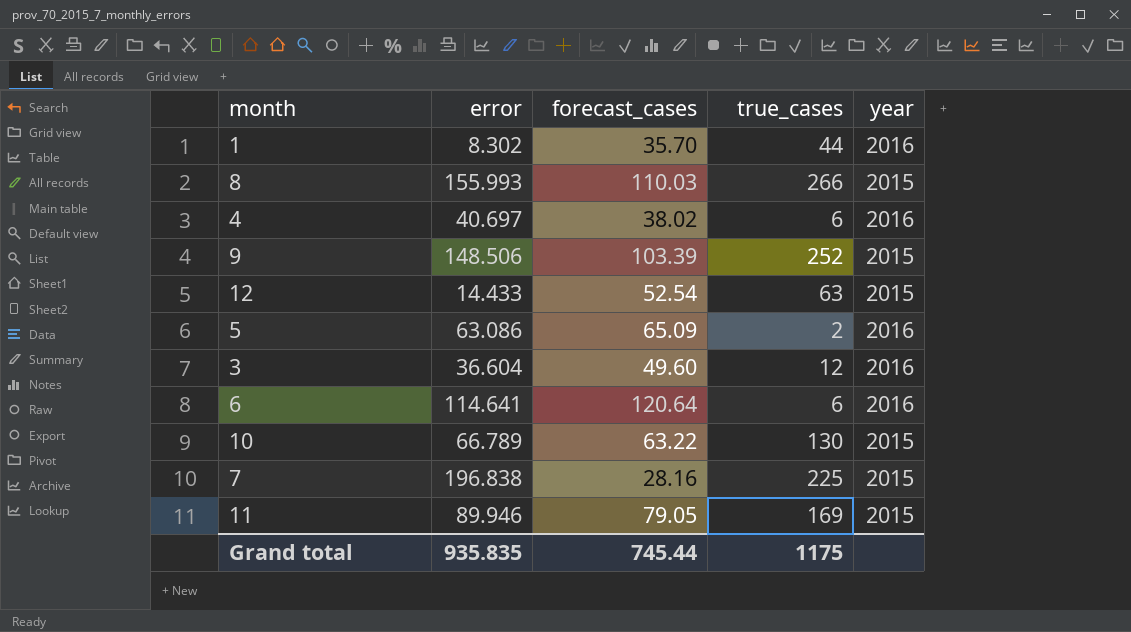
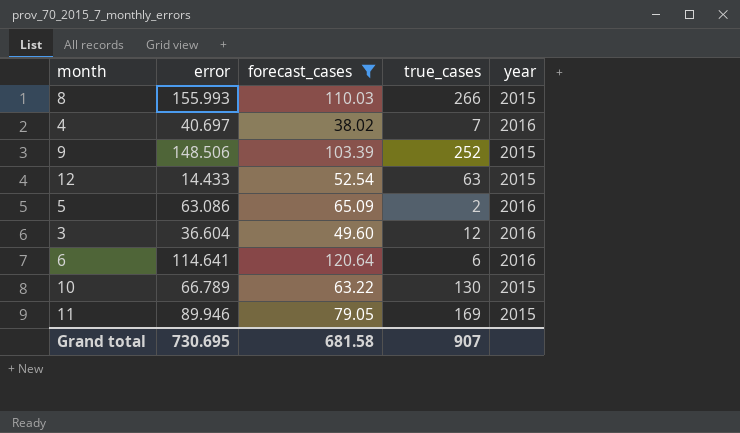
filter: none -> forecast_cases >= 38.02
4 | true_cases: 6 -> 7
Grand total | error: 935.835 -> 730.695
Grand total | forecast_cases: 745.44 -> 681.58
Grand total | true_cases: 1175 -> 907

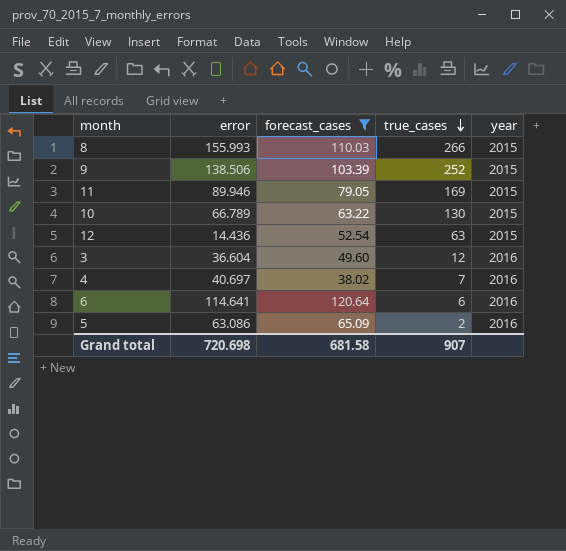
row order: none -> true_cases descending
9 | error: 148.506 -> 138.506
12 | error: 14.433 -> 14.436
Grand total | error: 730.695 -> 720.698

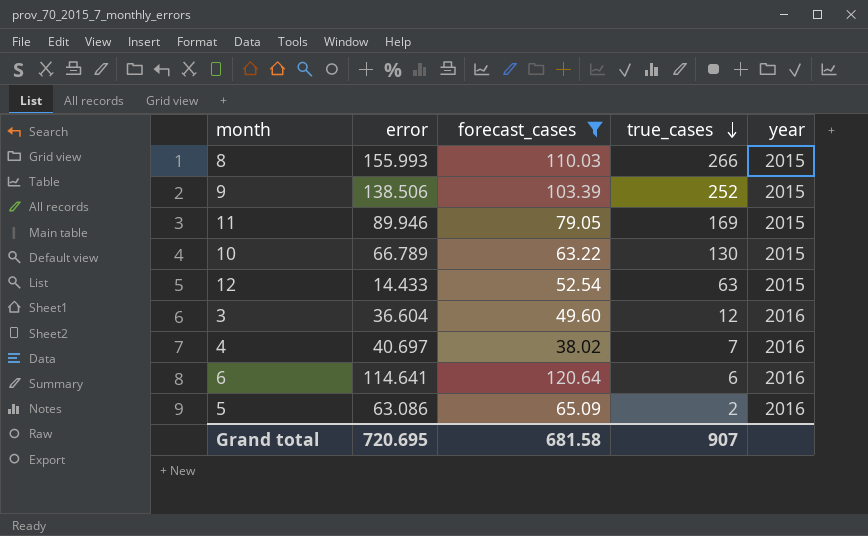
12 | error: 14.436 -> 14.433
Grand total | error: 720.698 -> 720.695

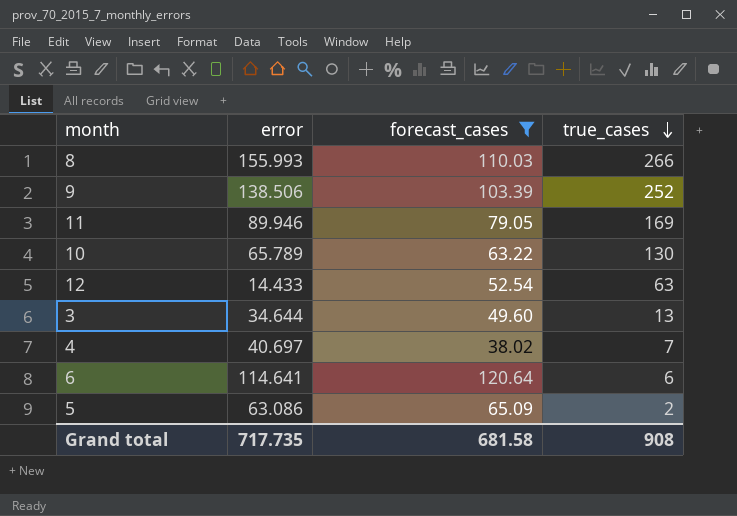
column year | position: 5 -> none
10 | error: 66.789 -> 65.789
3 | error: 36.604 -> 34.644
3 | true_cases: 12 -> 13
Grand total | error: 720.695 -> 717.735
Grand total | true_cases: 907 -> 908

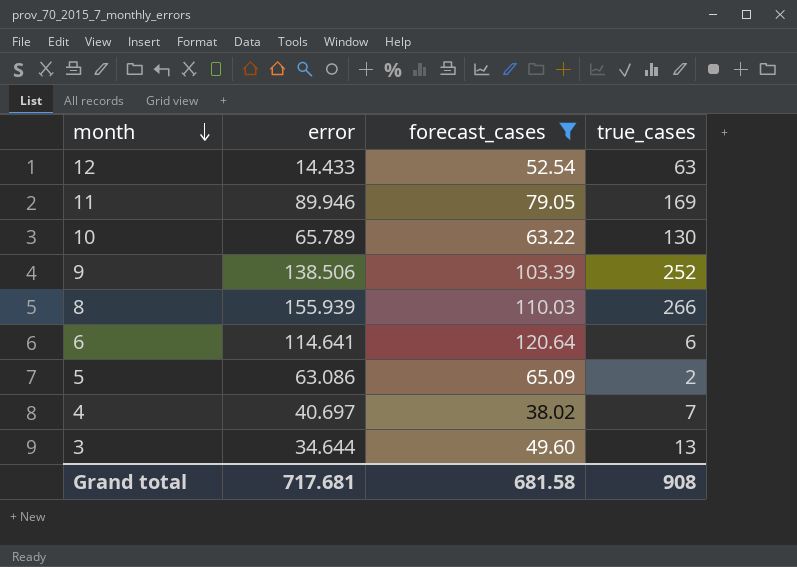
row order: true_cases descending -> month descending
8 | error: 155.993 -> 155.939
Grand total | error: 717.735 -> 717.681

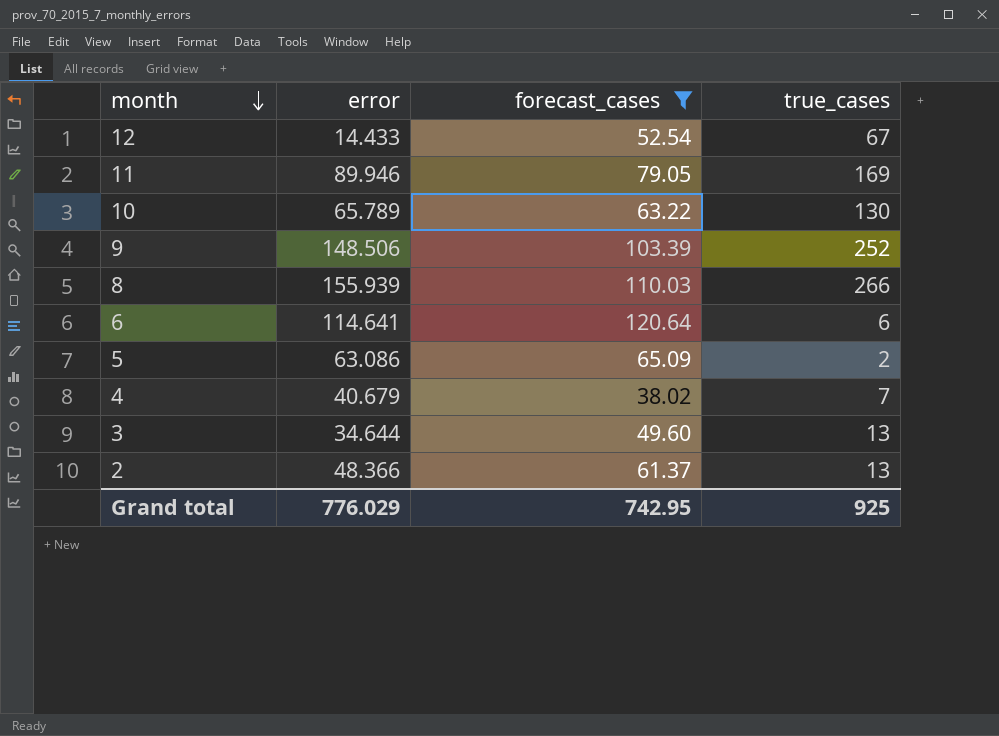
12 | true_cases: 63 -> 67
9 | error: 138.506 -> 148.506
4 | error: 40.697 -> 40.679
row 2: none -> 48.366 | 61.37 | 13
Grand total | error: 717.681 -> 776.029
Grand total | forecast_cases: 681.58 -> 742.95
Grand total | true_cases: 908 -> 925

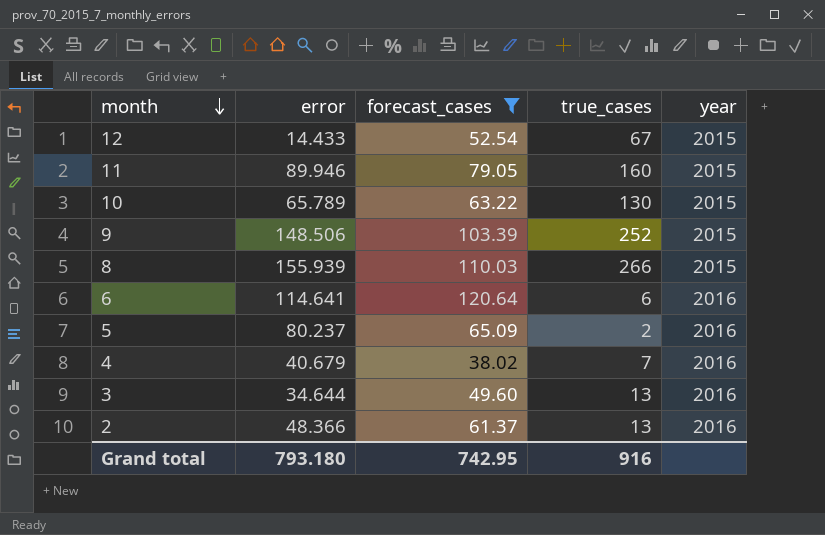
column year | position: none -> 5
11 | true_cases: 169 -> 160
5 | error: 63.086 -> 80.237
Grand total | error: 776.029 -> 793.180
Grand total | true_cases: 925 -> 916

